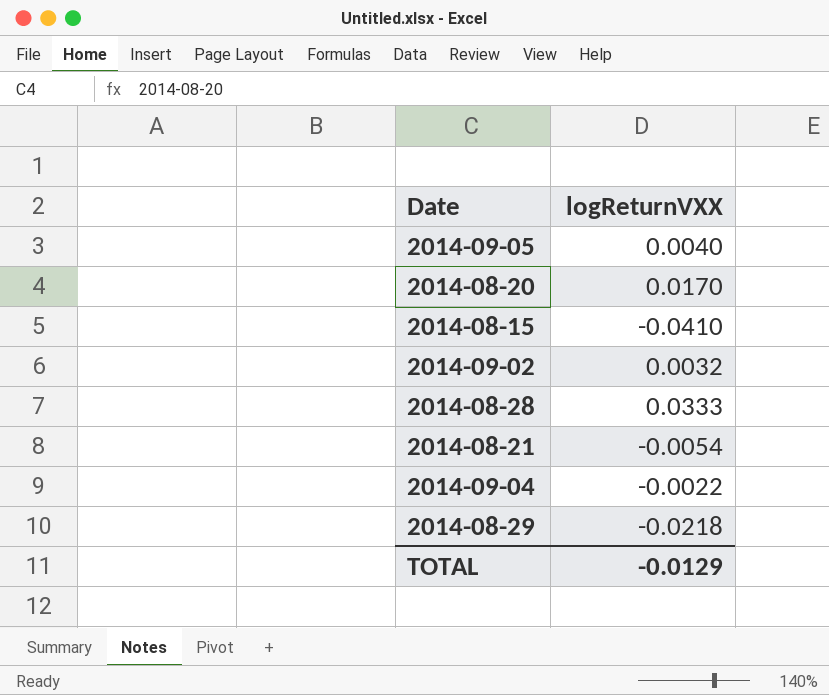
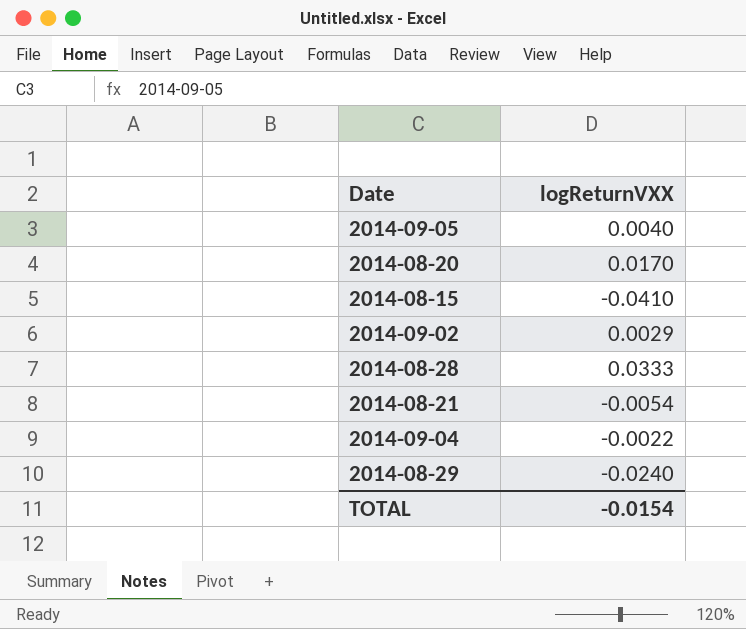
2014-09-02 | logReturnVXX: 0.0032 -> 0.0029
2014-08-29 | logReturnVXX: -0.0218 -> -0.0240
TOTAL | logReturnVXX: -0.0129 -> -0.0154

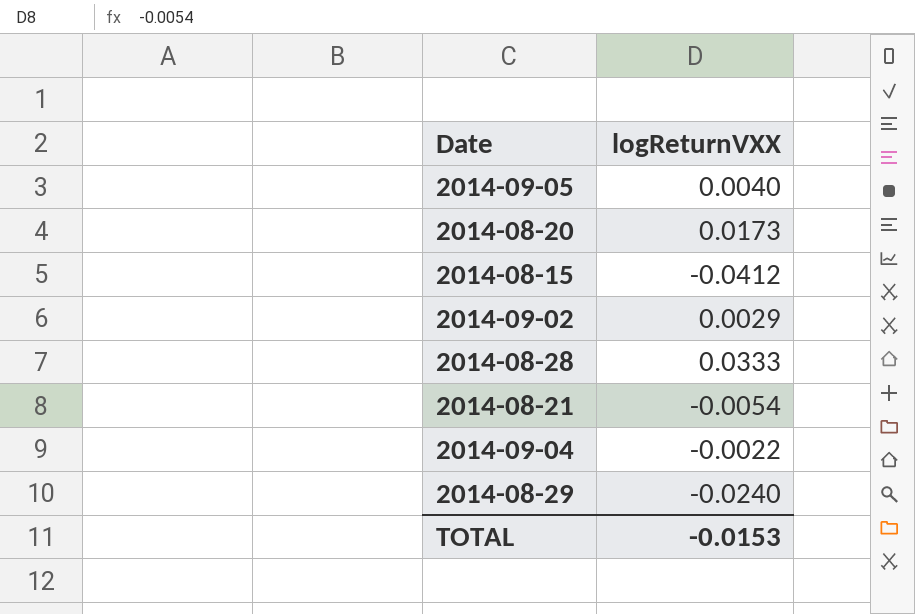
2014-08-20 | logReturnVXX: 0.0170 -> 0.0173
2014-08-15 | logReturnVXX: -0.0410 -> -0.0412
TOTAL | logReturnVXX: -0.0154 -> -0.0153

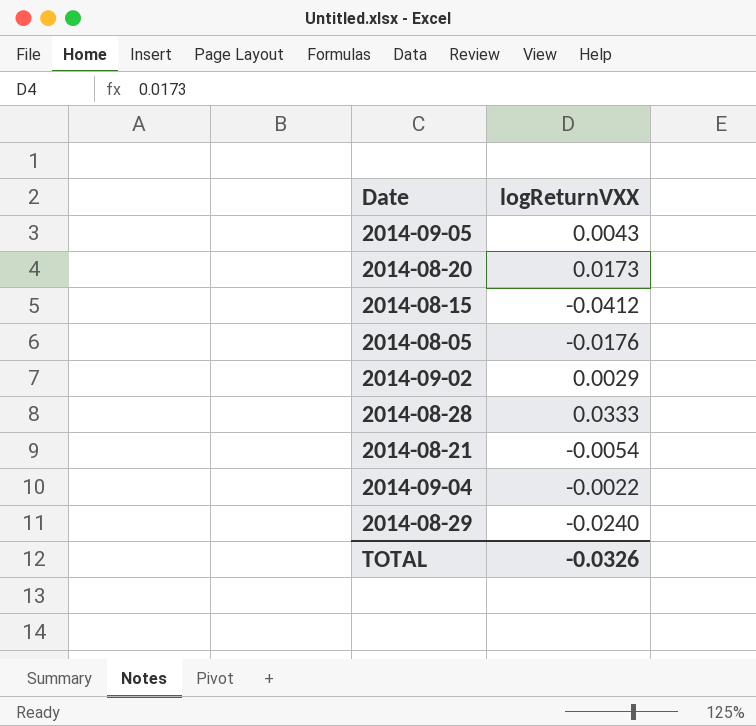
2014-09-05 | logReturnVXX: 0.0040 -> 0.0043
row 2014-08-05: none -> -0.0176
TOTAL | logReturnVXX: -0.0153 -> -0.0326

